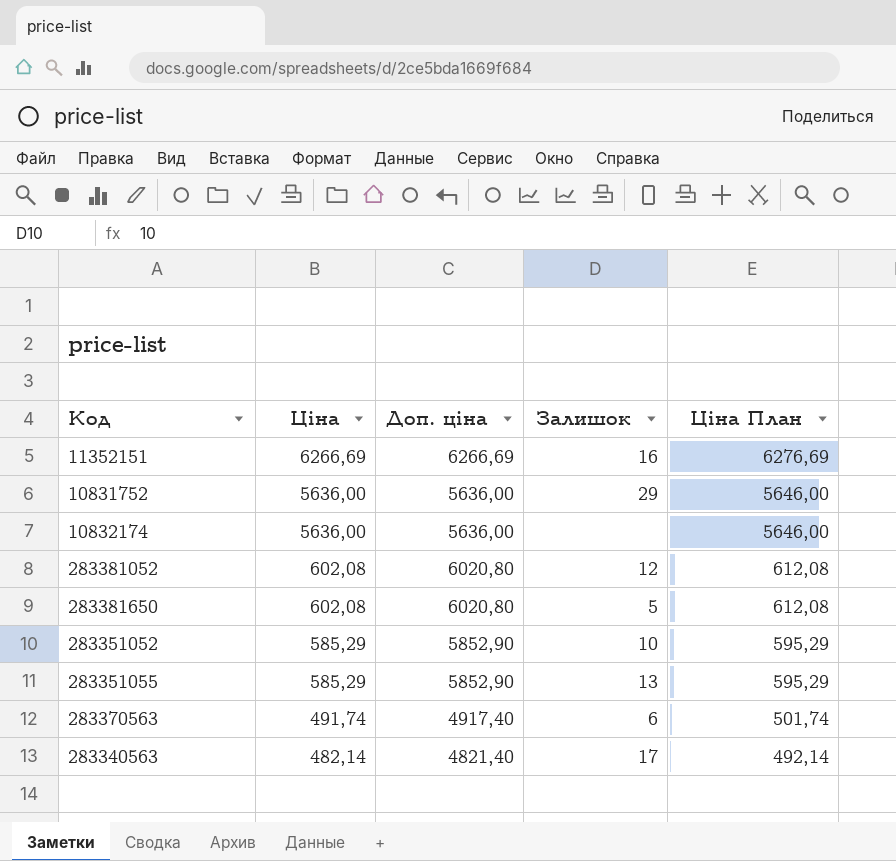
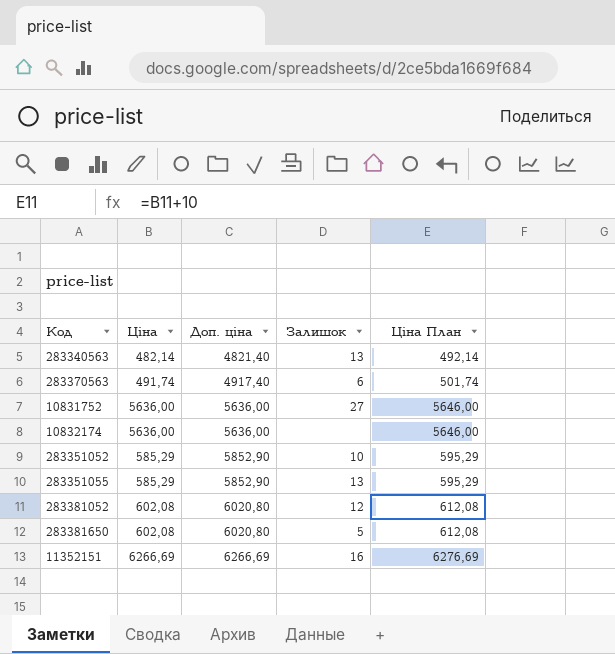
row order: Ціна descending -> Доп. ціна ascending
283340563 | Залишок: 17 -> 13
10831752 | Залишок: 29 -> 27

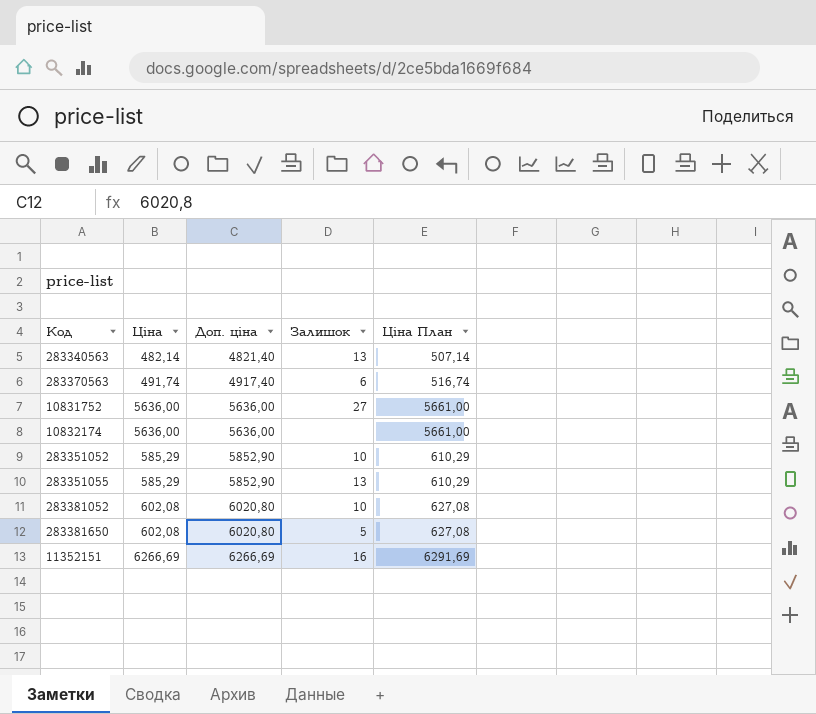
column Ціна План | formula: [Ціна] + 10 -> [Ціна] + 25
283381052 | Залишок: 12 -> 10

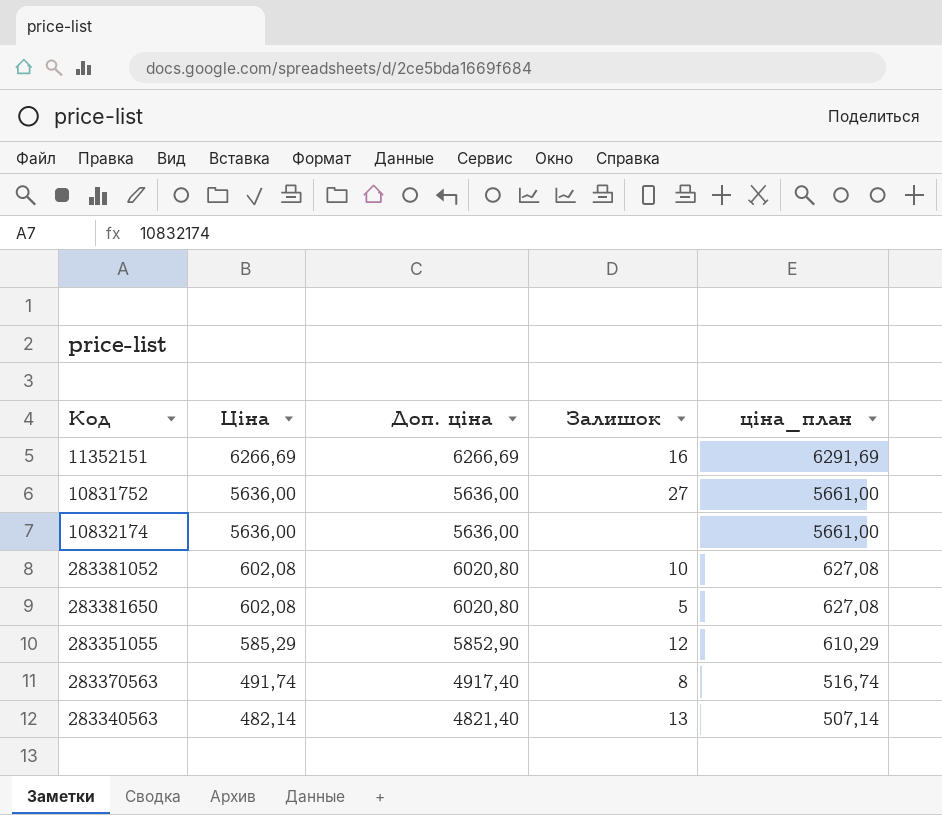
row order: Доп. ціна ascending -> Ціна descending
column name: Ціна План -> ціна_план
row 283351052: 585,29 | 5852,90 | 10 | 610,29 -> none
283351055 | Залишок: 13 -> 12
283370563 | Залишок: 6 -> 8

